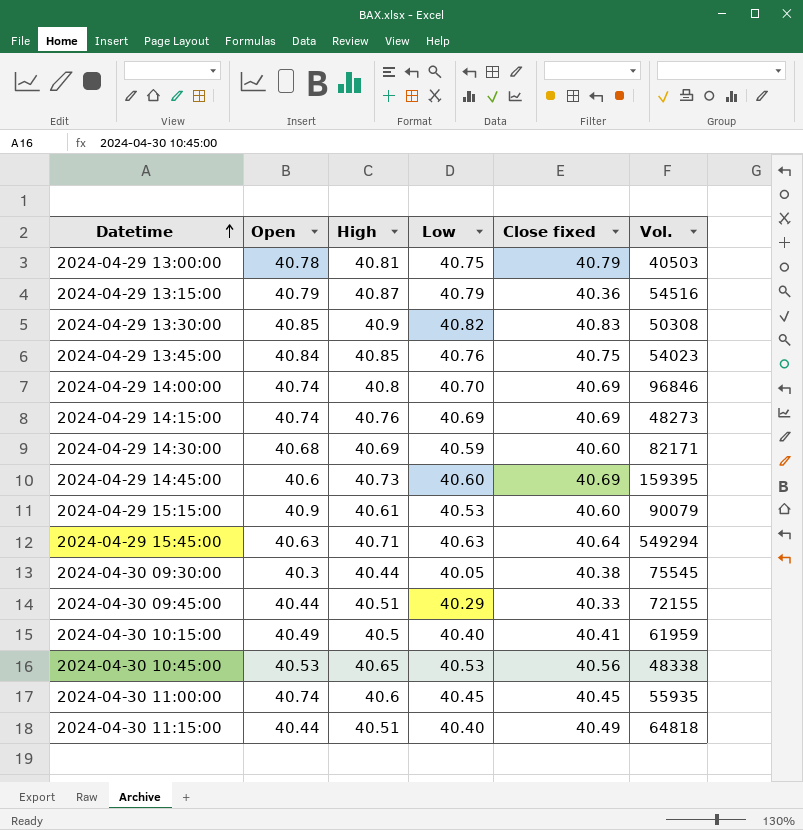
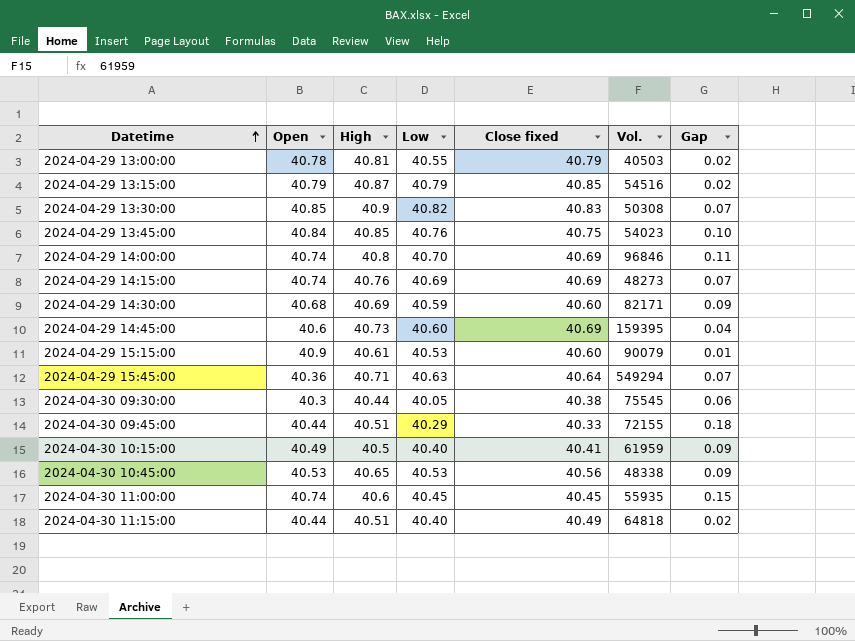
column Gap | formula: none -> [High] - [Close fixed]
2024-04-29 13:00:00 | Low: 40.75 -> 40.55
2024-04-29 13:15:00 | Close fixed: 40.36 -> 40.85
2024-04-29 15:45:00 | Open: 40.63 -> 40.36

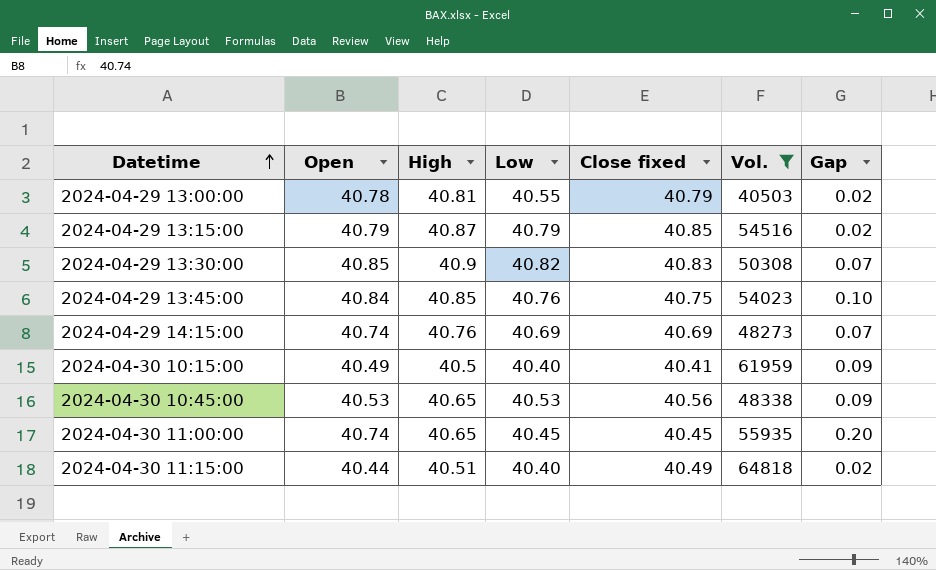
filter: none -> Vol. <= 64818
2024-04-30 11:00:00 | High: 40.6 -> 40.65
2024-04-30 11:00:00 | Gap: 0.15 -> 0.20

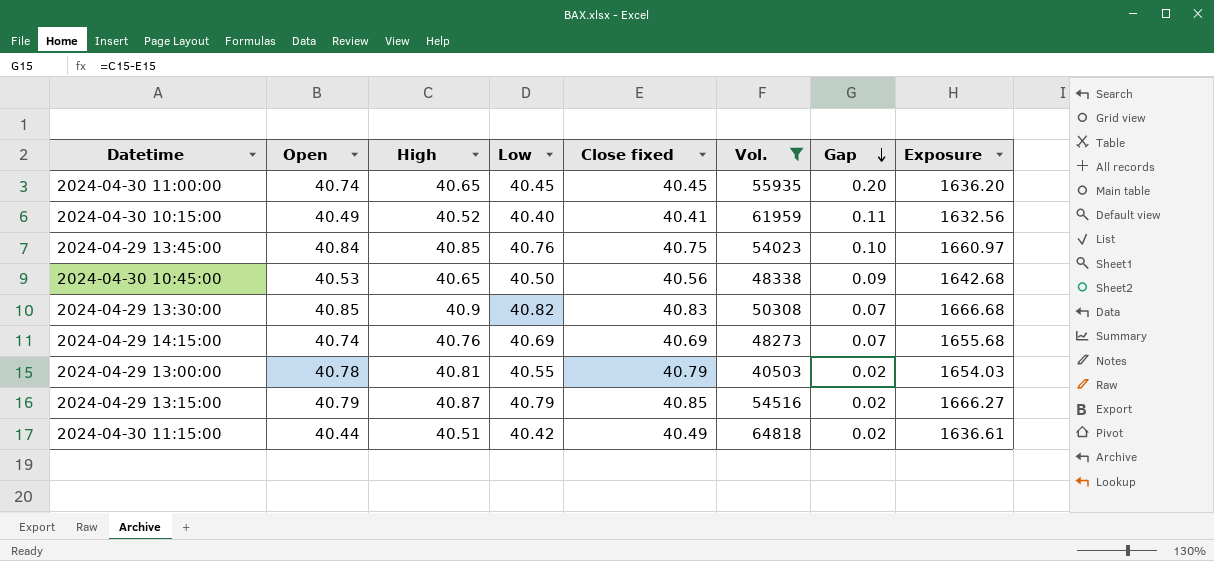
row order: Datetime ascending -> Gap descending
column Exposure | formula: none -> [Low] * [Close fixed]
2024-04-30 10:15:00 | High: 40.5 -> 40.52
2024-04-30 10:15:00 | Gap: 0.09 -> 0.11
2024-04-30 10:45:00 | Low: 40.53 -> 40.50
2024-04-30 11:15:00 | Low: 40.40 -> 40.42

